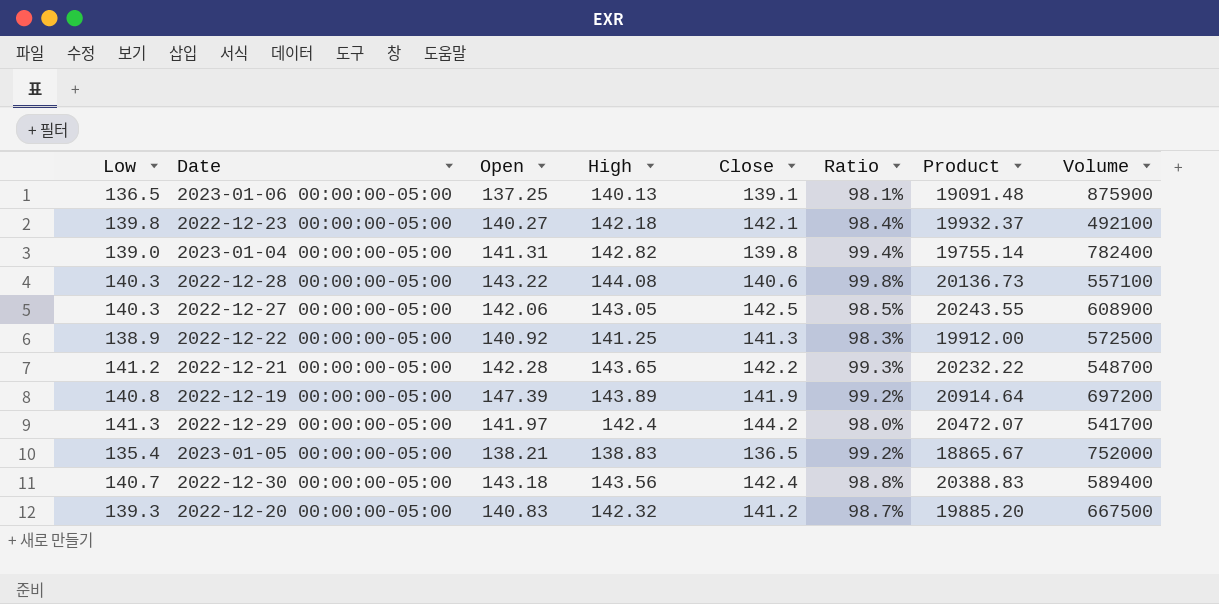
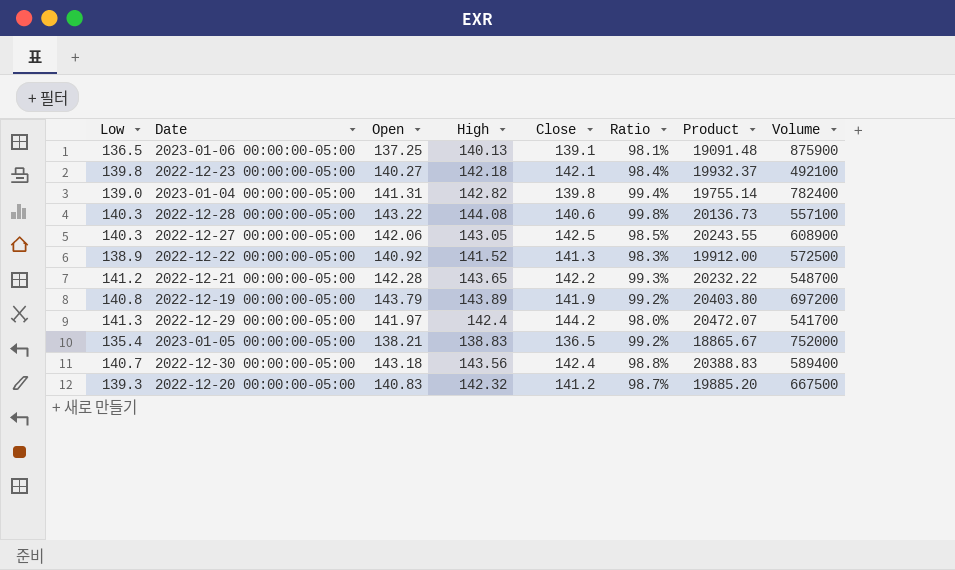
2022-12-22 00:00:00-05:00 | High: 141.25 -> 141.52
2022-12-19 00:00:00-05:00 | Open: 147.39 -> 143.79
2022-12-19 00:00:00-05:00 | Product: 20914.64 -> 20403.80

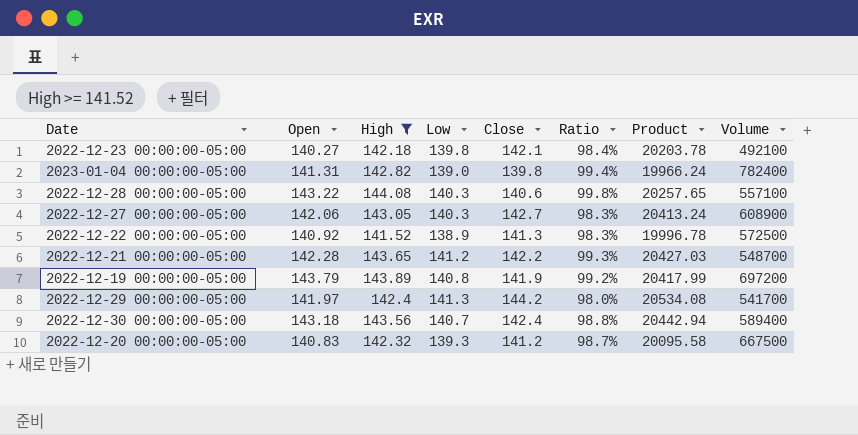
filter: none -> High >= 141.52
column Low | position: 1 -> 4
column Product | formula: [Open] * [Close] -> [High] * [Close]
2022-12-27 00:00:00-05:00 | Close: 142.5 -> 142.7
2022-12-27 00:00:00-05:00 | Ratio: 98.5% -> 98.3%

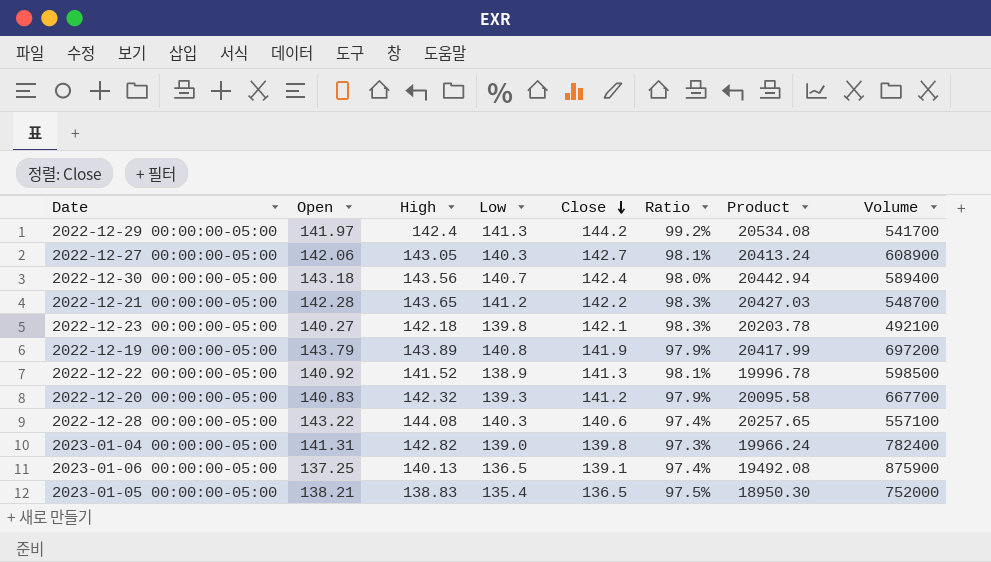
filter: High >= 141.52 -> none
row order: none -> Close descending
column Ratio | formula: [Low] / [Close] -> [Low] / [High]
2022-12-22 00:00:00-05:00 | Volume: 572500 -> 598500
2022-12-20 00:00:00-05:00 | Volume: 667500 -> 667700

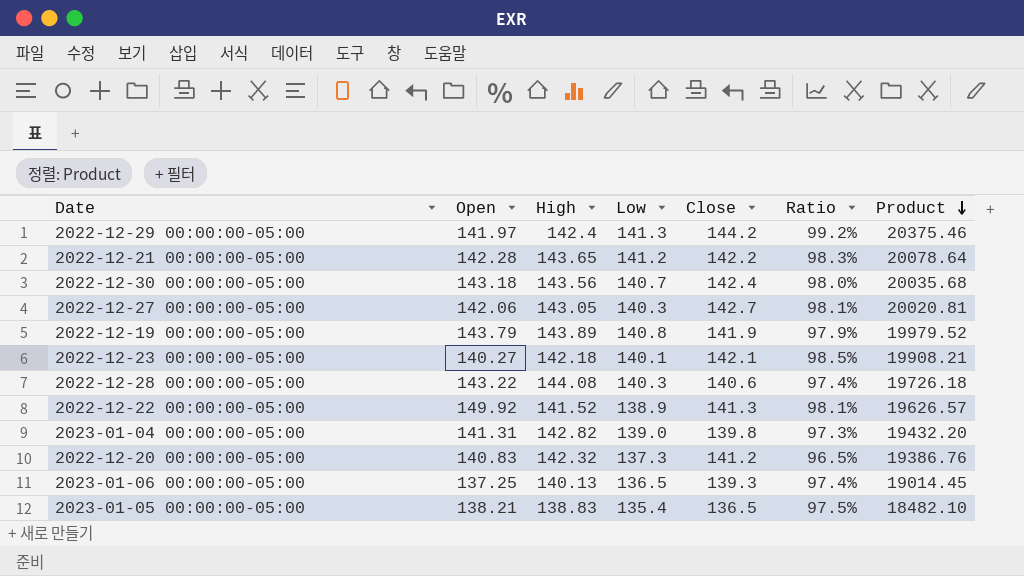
row order: Close descending -> Product descending
column Volume | position: 8 -> none
column Product | formula: [High] * [Close] -> [Low] * [Close]
2022-12-23 00:00:00-05:00 | Low: 139.8 -> 140.1
2022-12-23 00:00:00-05:00 | Ratio: 98.3% -> 98.5%
2022-12-22 00:00:00-05:00 | Open: 140.92 -> 149.92
2022-12-20 00:00:00-05:00 | Low: 139.3 -> 137.3
2022-12-20 00:00:00-05:00 | Ratio: 97.9% -> 96.5%
2023-01-06 00:00:00-05:00 | Close: 139.1 -> 139.3

